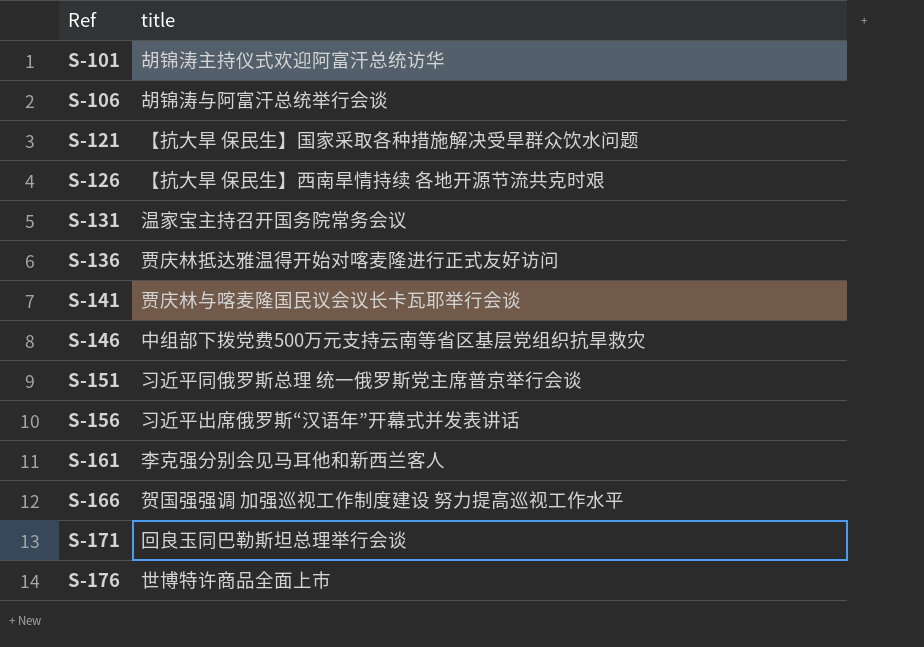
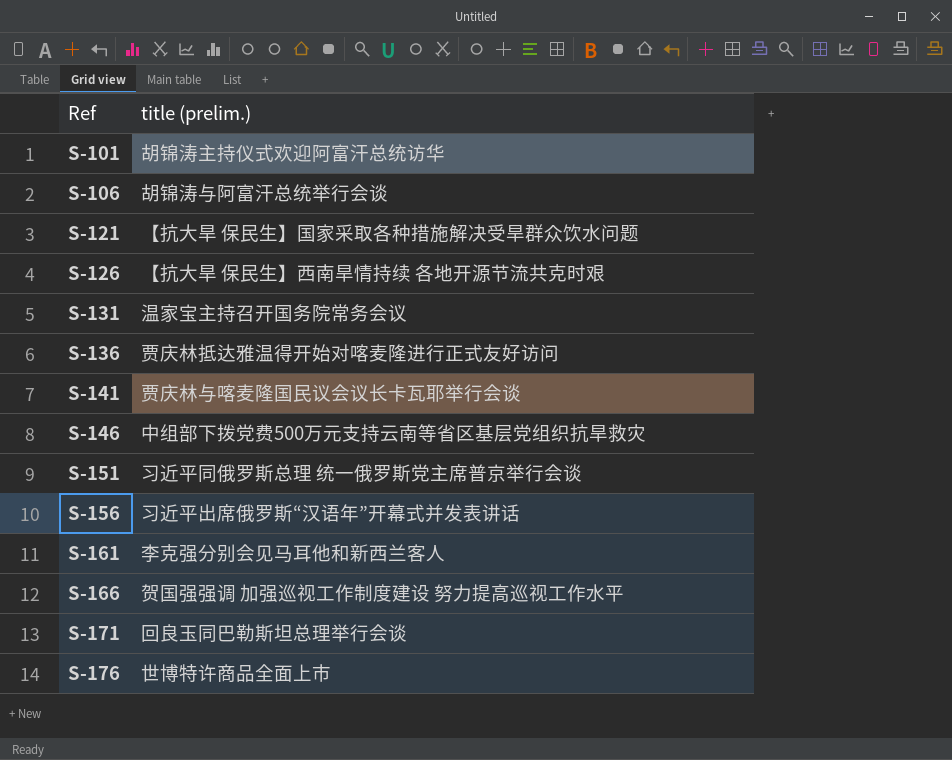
column name: title -> title (prelim.)

